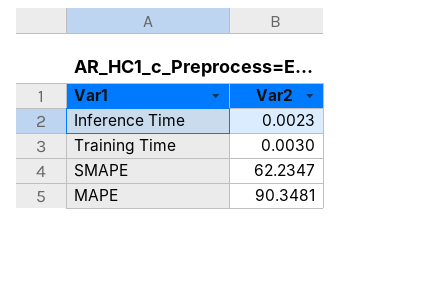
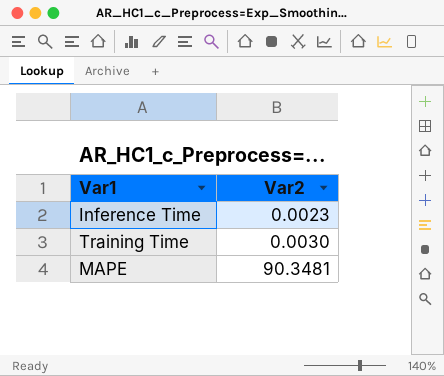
row SMAPE: 62.2347 -> none

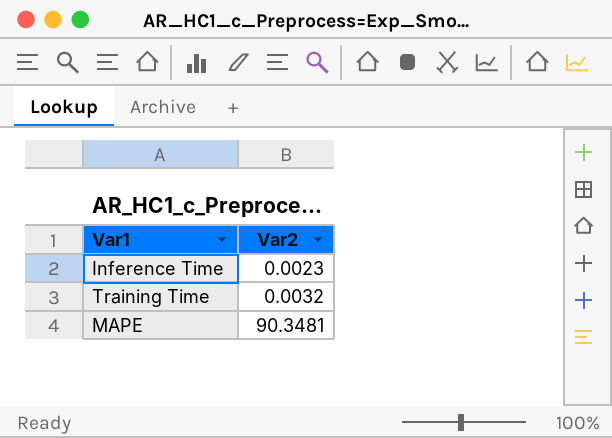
Training Time | Var2: 0.0030 -> 0.0032

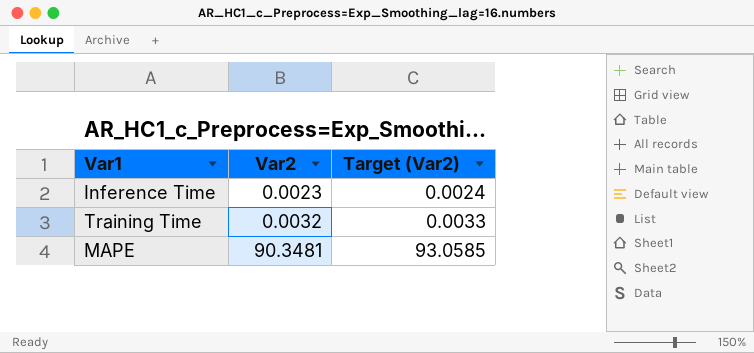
column Target (Var2) | formula: none -> [Var2] * 1.03

